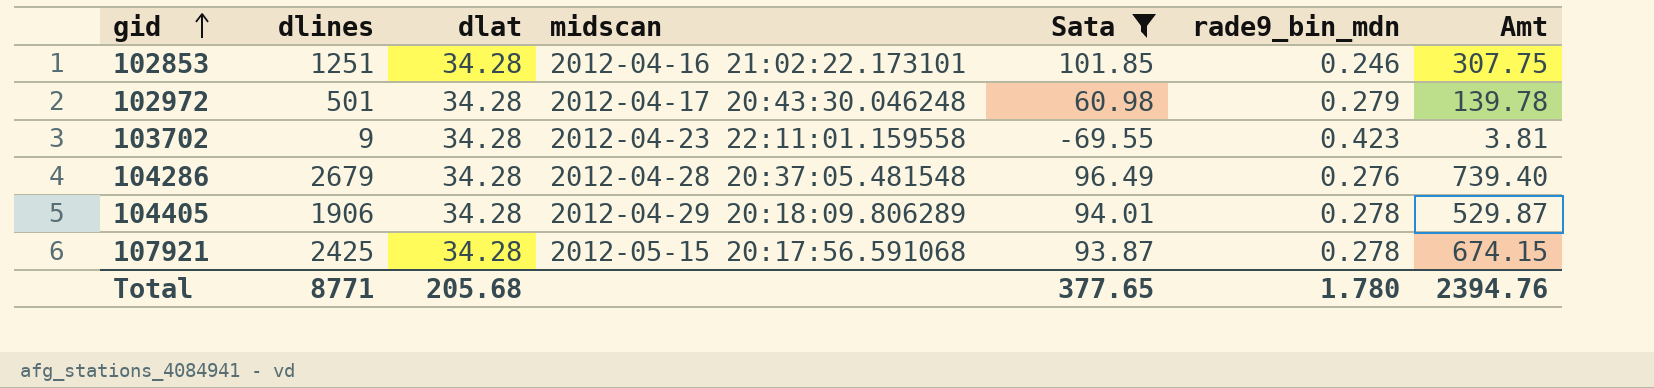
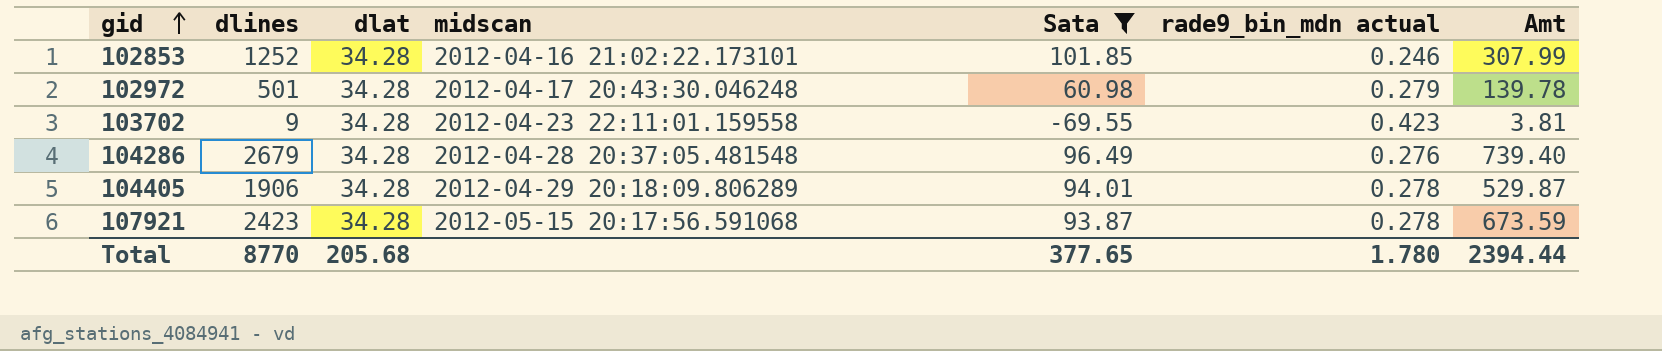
column name: rade9_bin_mdn -> rade9_bin_mdn actual
102853 | dlines: 1251 -> 1252
102853 | Amt: 307.75 -> 307.99
107921 | dlines: 2425 -> 2423
107921 | Amt: 674.15 -> 673.59
Total | dlines: 8771 -> 8770
Total | Amt: 2394.76 -> 2394.44

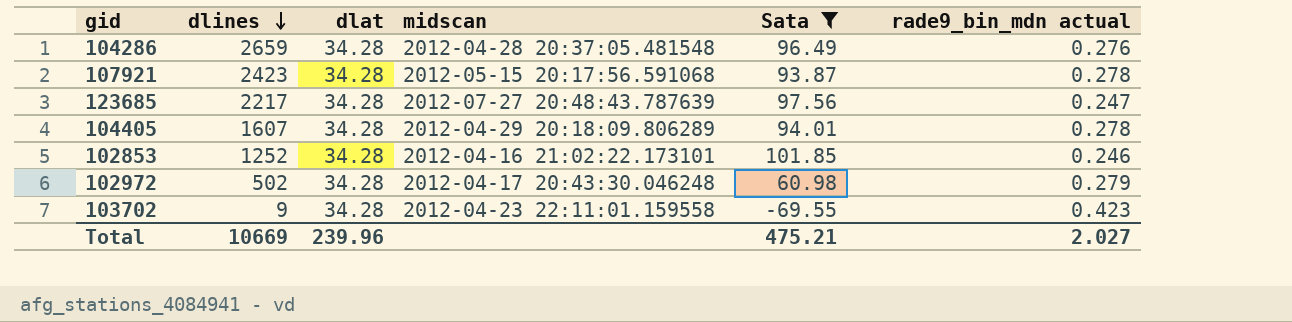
row order: gid ascending -> dlines descending
column Amt | formula: [dlines] * [rade9_bin_mdn actual] -> none
104286 | dlines: 2679 -> 2659
row 123685: none -> 2217 | 34.28 | 2012-07-27 20:48:43.787639 | 97.56 | 0.247
104405 | dlines: 1906 -> 1607
102972 | dlines: 501 -> 502
Total | dlines: 8770 -> 10669
Total | dlat: 205.68 -> 239.96
Total | Sata: 377.65 -> 475.21
Total | rade9_bin_mdn actual: 1.780 -> 2.027

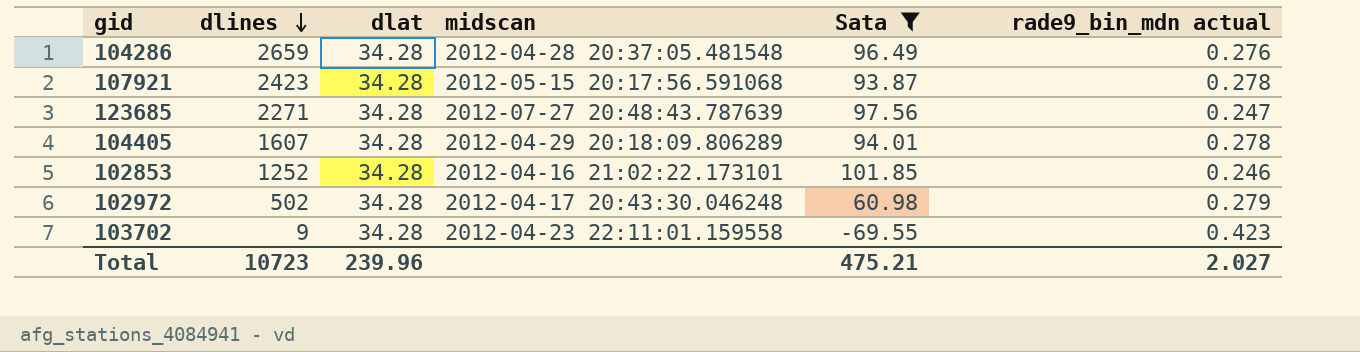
123685 | dlines: 2217 -> 2271
Total | dlines: 10669 -> 10723

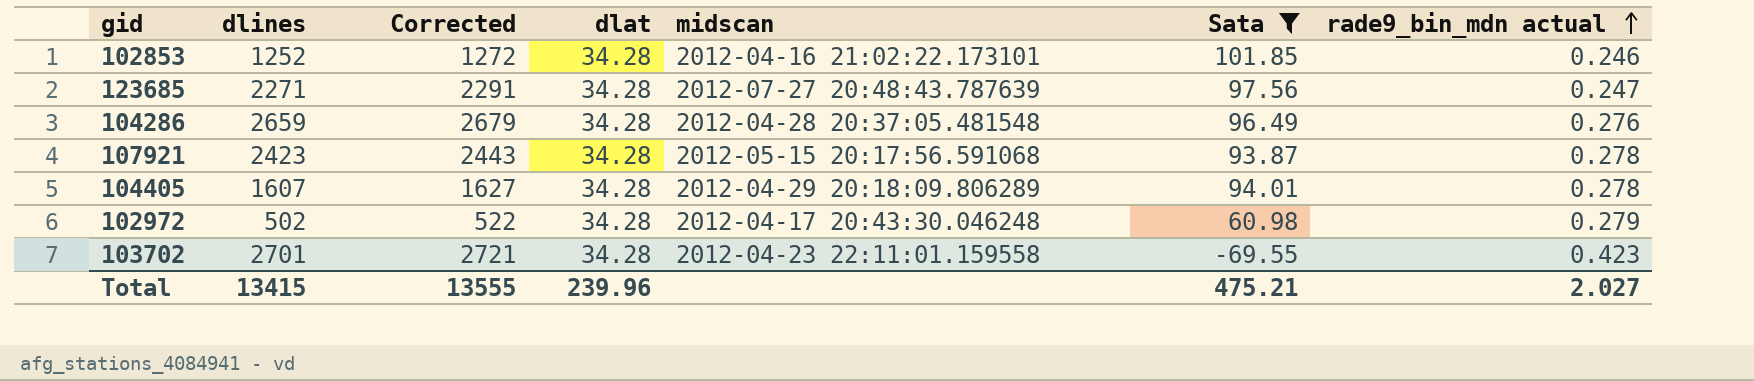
row order: dlines descending -> rade9_bin_mdn actual ascending
column Corrected | formula: none -> [dlines] + 20
103702 | dlines: 9 -> 2701
Total | dlines: 10723 -> 13415

